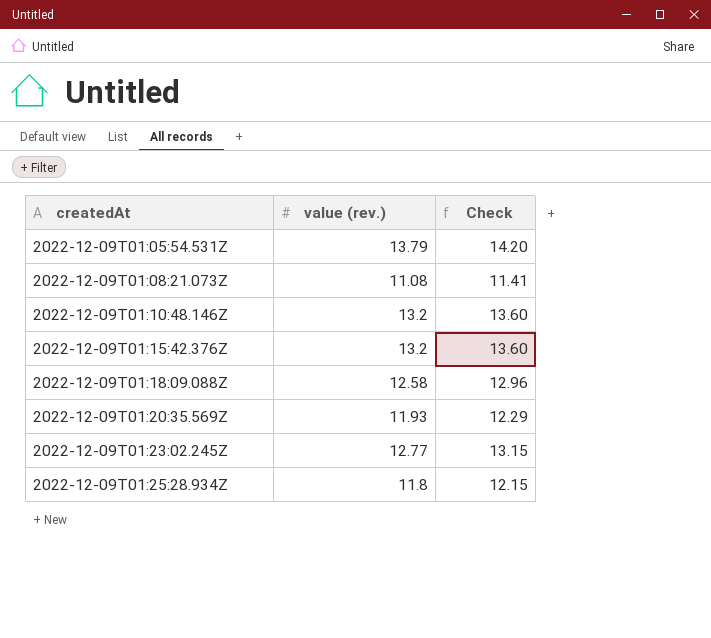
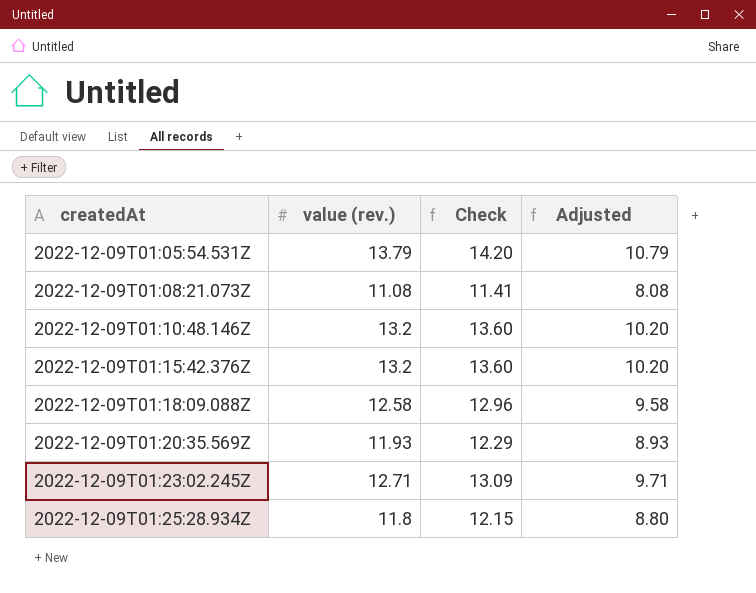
column Adjusted | formula: none -> [value (rev.)] - 3
2022-12-09T01:23:02.245Z | value (rev.): 12.77 -> 12.71
2022-12-09T01:23:02.245Z | Check: 13.15 -> 13.09

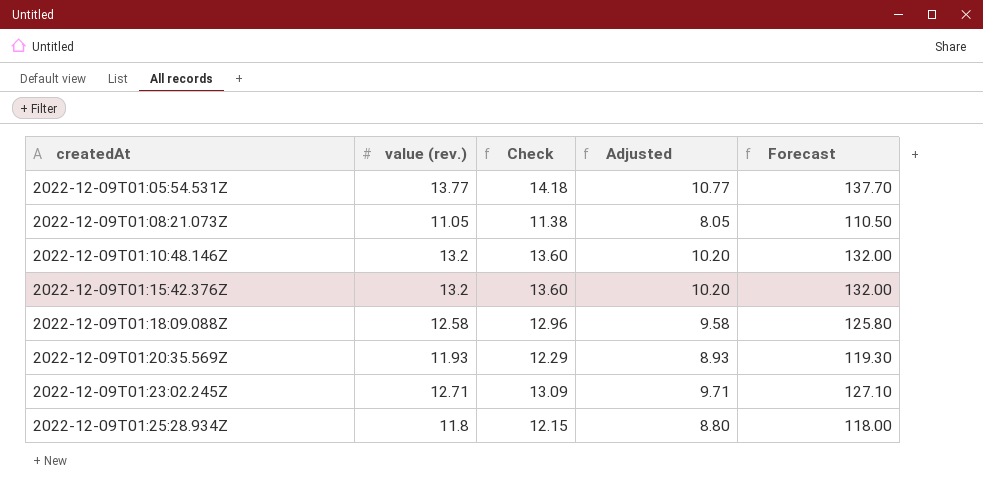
column Forecast | formula: none -> [value (rev.)] * 10
2022-12-09T01:05:54.531Z | value (rev.): 13.79 -> 13.77
2022-12-09T01:05:54.531Z | Check: 14.20 -> 14.18
2022-12-09T01:05:54.531Z | Adjusted: 10.79 -> 10.77
2022-12-09T01:08:21.073Z | value (rev.): 11.08 -> 11.05
2022-12-09T01:08:21.073Z | Check: 11.41 -> 11.38
2022-12-09T01:08:21.073Z | Adjusted: 8.08 -> 8.05

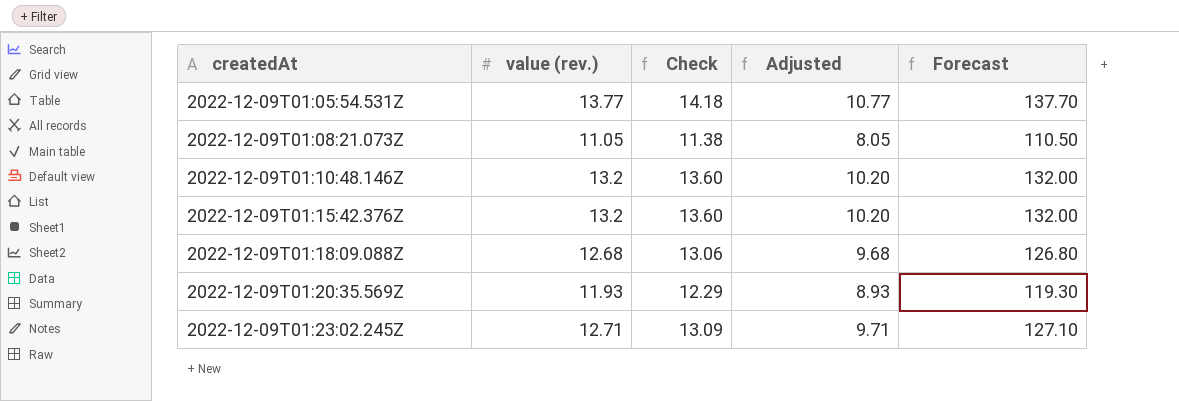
row 2022-12-09T01:25:28.934Z: 11.8 | 12.15 | 8.80 | 118.00 -> none
2022-12-09T01:18:09.088Z | value (rev.): 12.58 -> 12.68
2022-12-09T01:18:09.088Z | Check: 12.96 -> 13.06
2022-12-09T01:18:09.088Z | Adjusted: 9.58 -> 9.68
2022-12-09T01:18:09.088Z | Forecast: 125.80 -> 126.80

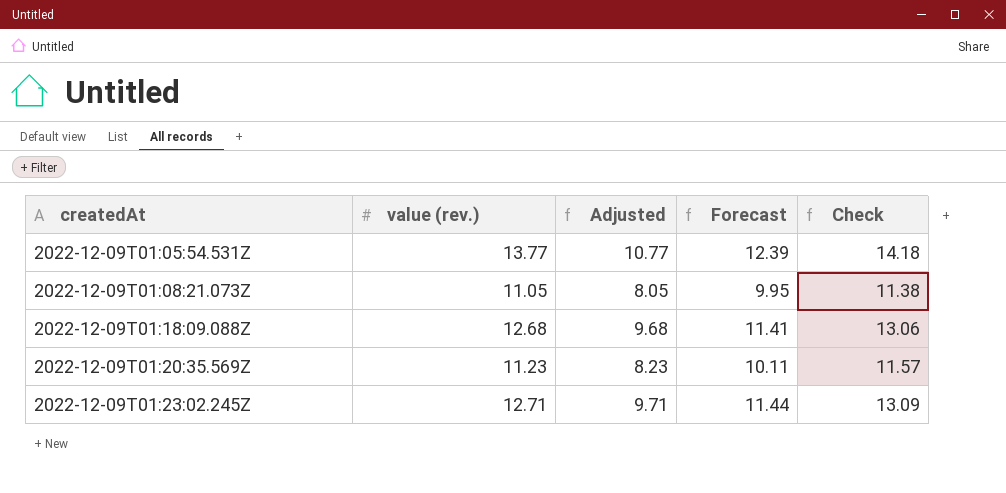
column Forecast | formula: [value (rev.)] * 10 -> [value (rev.)] * 0.9
column Check | position: 3 -> 5
row 2022-12-09T01:10:48.146Z: 13.2 | 13.60 | 10.20 | 132.00 -> none
row 2022-12-09T01:15:42.376Z: 13.2 | 13.60 | 10.20 | 132.00 -> none
2022-12-09T01:20:35.569Z | value (rev.): 11.93 -> 11.23
2022-12-09T01:20:35.569Z | Adjusted: 8.93 -> 8.23
2022-12-09T01:20:35.569Z | Check: 12.29 -> 11.57

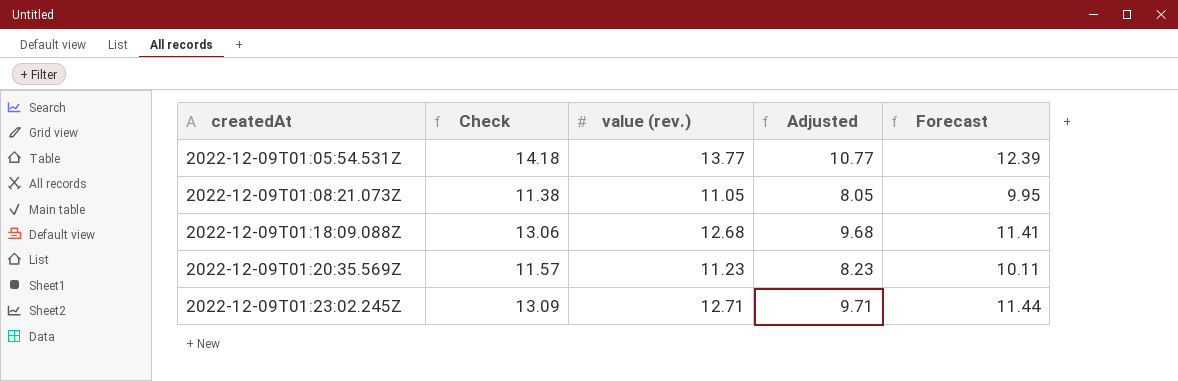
column Check | position: 5 -> 2

